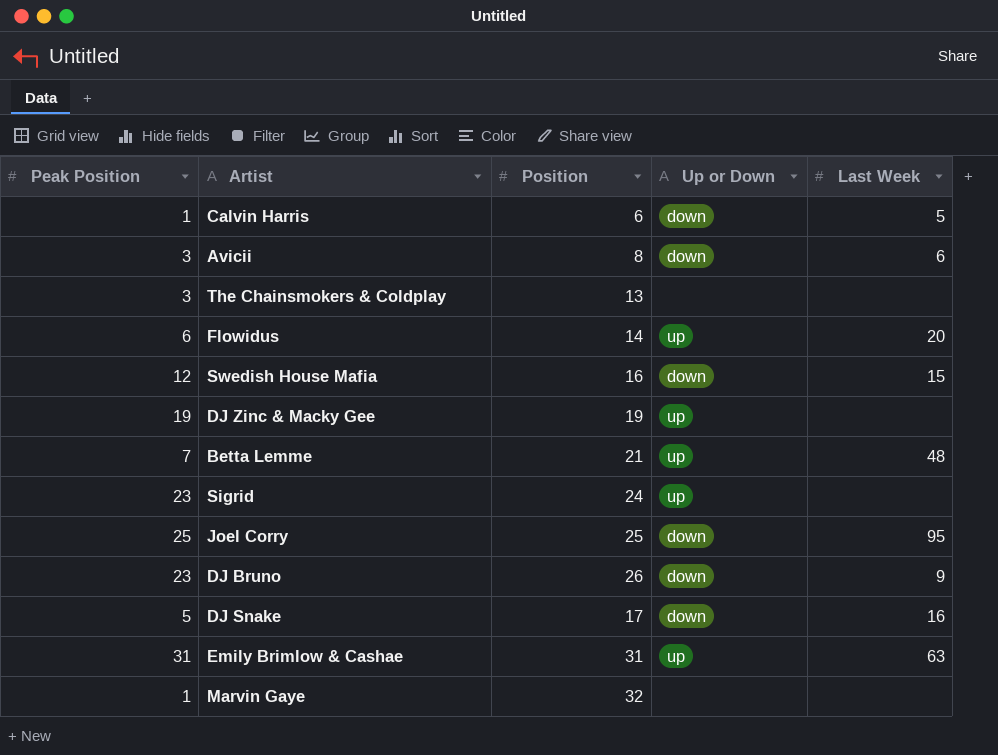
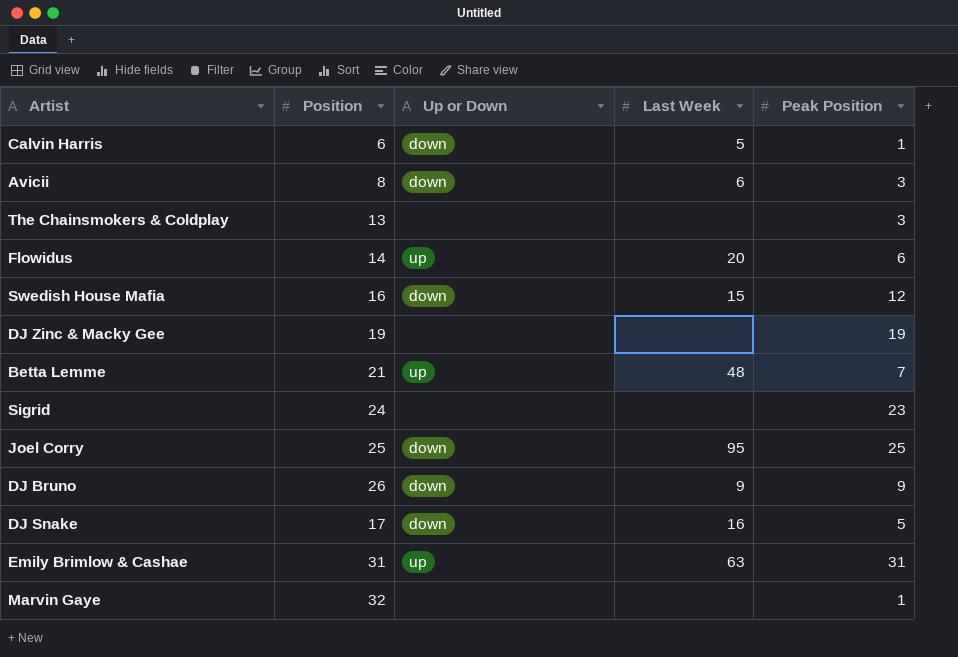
column Peak Position | position: 1 -> 5
DJ Zinc & Macky Gee | Up or Down: up -> none
Sigrid | Up or Down: up -> none
DJ Bruno | Peak Position: 23 -> 9

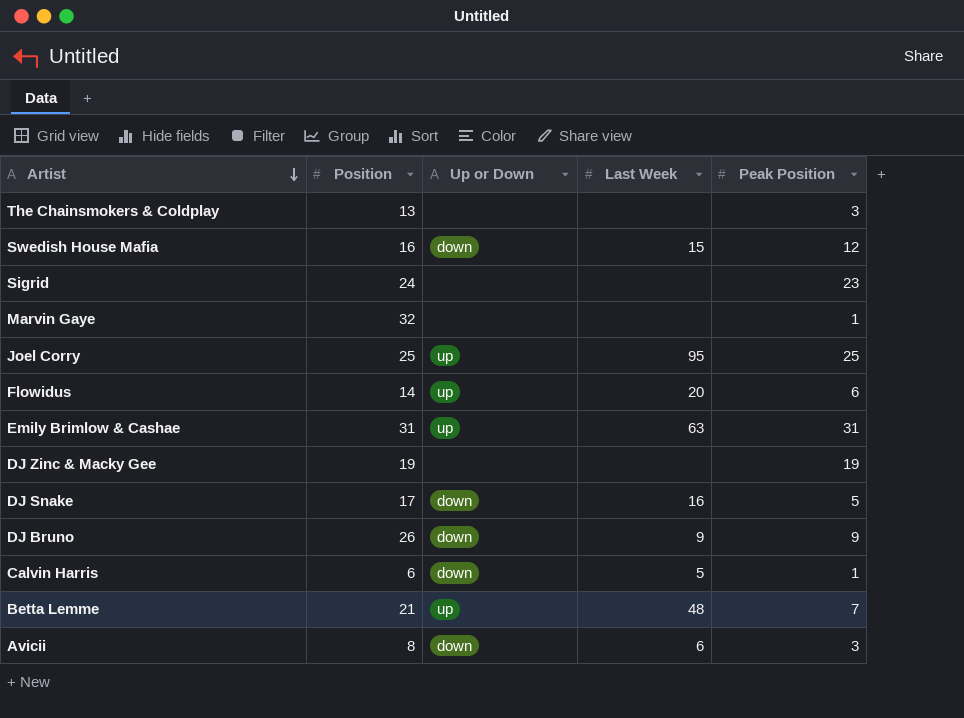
row order: none -> Artist descending
Joel Corry | Up or Down: down -> up

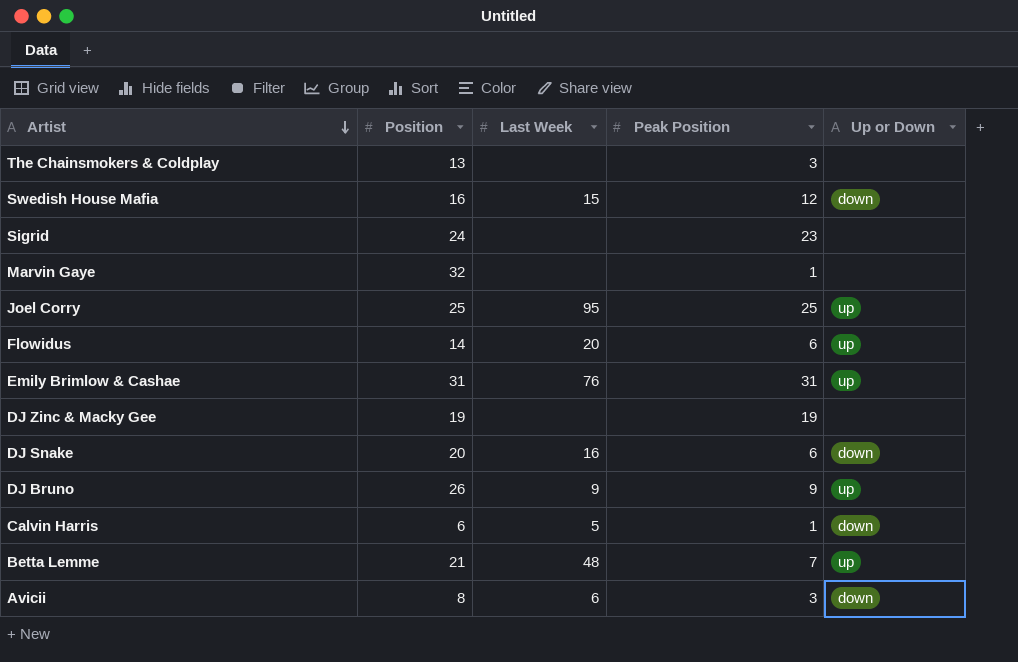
column Up or Down | position: 3 -> 5
Emily Brimlow & Cashae | Last Week: 63 -> 76
DJ Snake | Position: 17 -> 20
DJ Snake | Peak Position: 5 -> 6
DJ Bruno | Up or Down: down -> up

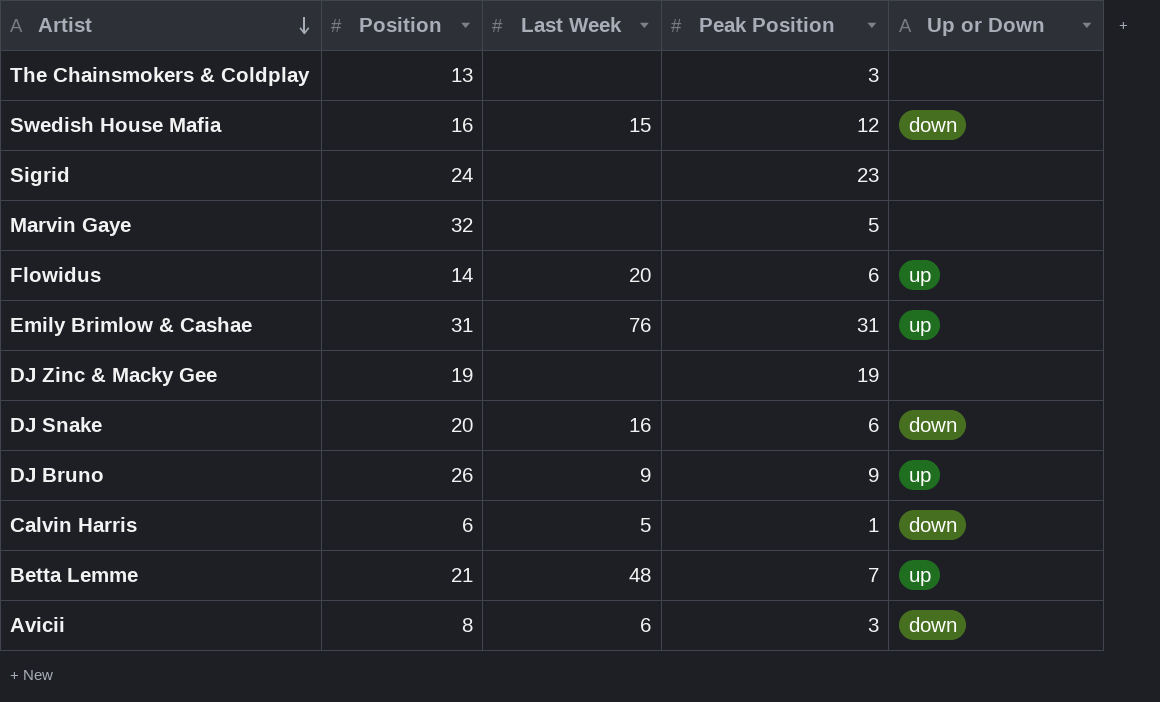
row Joel Corry: 25 | 95 | 25 | up -> none
Marvin Gaye | Peak Position: 1 -> 5

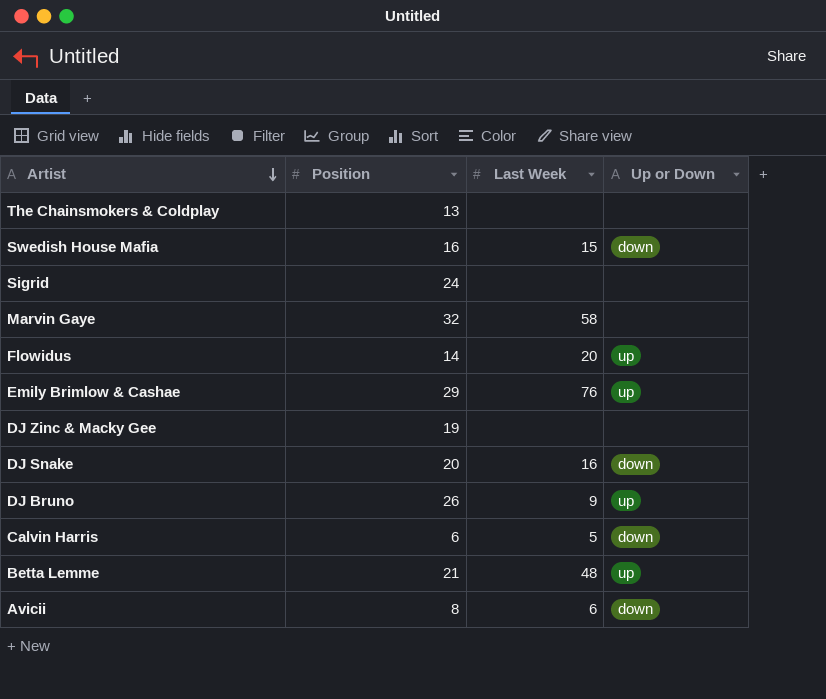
column Peak Position | position: 4 -> none
Marvin Gaye | Last Week: none -> 58
Emily Brimlow & Cashae | Position: 31 -> 29

